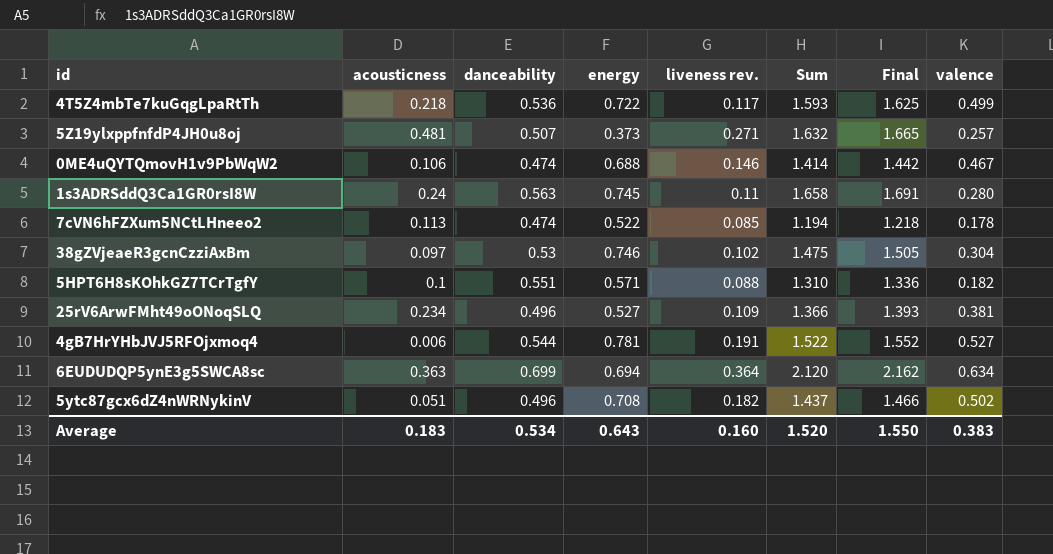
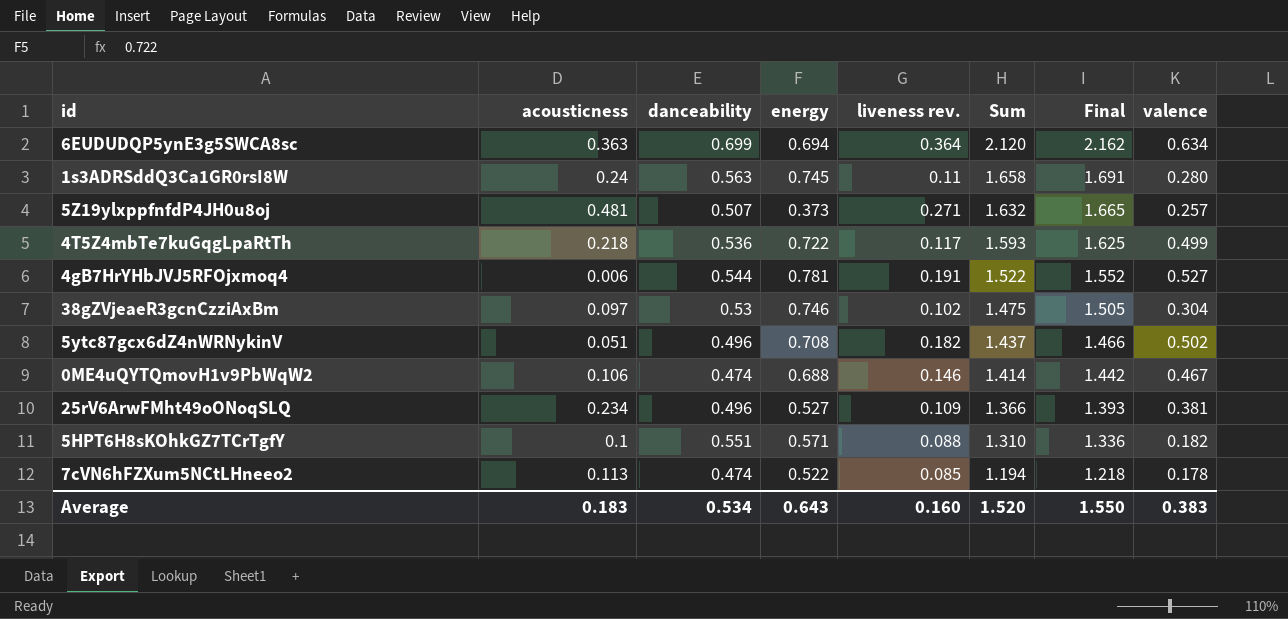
row order: none -> Sum descending

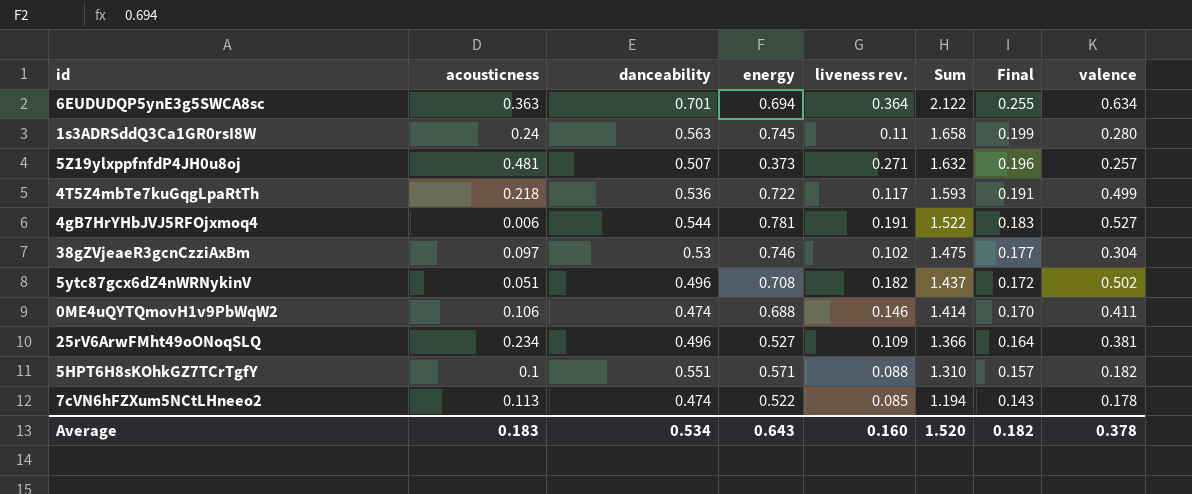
column Final | formula: [Sum] * 1.02 -> [Sum] * 0.12
6EUDUDQP5ynE3g5SWCA8sc | danceability: 0.699 -> 0.701
6EUDUDQP5ynE3g5SWCA8sc | Sum: 2.120 -> 2.122
0ME4uQYTQmovH1v9PbWqW2 | valence: 0.467 -> 0.411
Average | Final: 1.550 -> 0.182
Average | valence: 0.383 -> 0.378

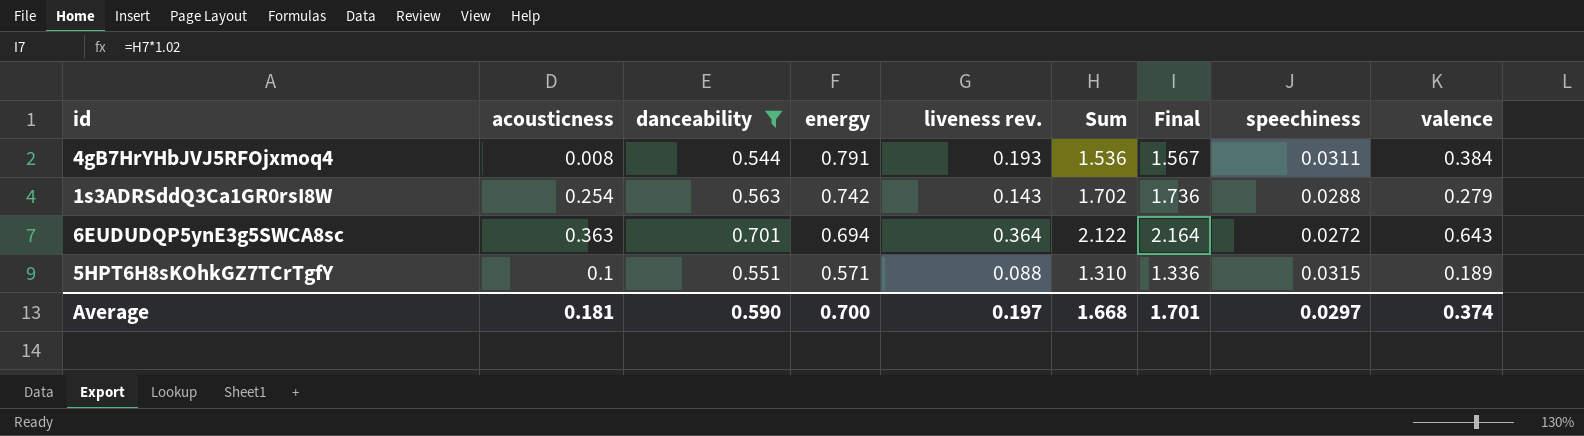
filter: none -> danceability >= 0.544
row order: Sum descending -> energy descending
column Final | formula: [Sum] * 0.12 -> [Sum] * 1.02
column speechiness | position: none -> 8
4gB7HrYHbJVJ5RFOjxmoq4 | acousticness: 0.006 -> 0.008
4gB7HrYHbJVJ5RFOjxmoq4 | energy: 0.781 -> 0.791
4gB7HrYHbJVJ5RFOjxmoq4 | liveness rev.: 0.191 -> 0.193
4gB7HrYHbJVJ5RFOjxmoq4 | Sum: 1.522 -> 1.536
4gB7HrYHbJVJ5RFOjxmoq4 | valence: 0.527 -> 0.384
1s3ADRSddQ3Ca1GR0rsI8W | acousticness: 0.24 -> 0.254
1s3ADRSddQ3Ca1GR0rsI8W | energy: 0.745 -> 0.742
1s3ADRSddQ3Ca1GR0rsI8W | liveness rev.: 0.11 -> 0.143
1s3ADRSddQ3Ca1GR0rsI8W | Sum: 1.658 -> 1.702
1s3ADRSddQ3Ca1GR0rsI8W | valence: 0.280 -> 0.279
6EUDUDQP5ynE3g5SWCA8sc | valence: 0.634 -> 0.643
5HPT6H8sKOhkGZ7TCrTgfY | valence: 0.182 -> 0.189
Average | acousticness: 0.183 -> 0.181
Average | danceability: 0.534 -> 0.590
Average | energy: 0.643 -> 0.700
Average | liveness rev.: 0.160 -> 0.197
Average | Sum: 1.520 -> 1.668
Average | Final: 0.182 -> 1.701
Average | valence: 0.378 -> 0.374

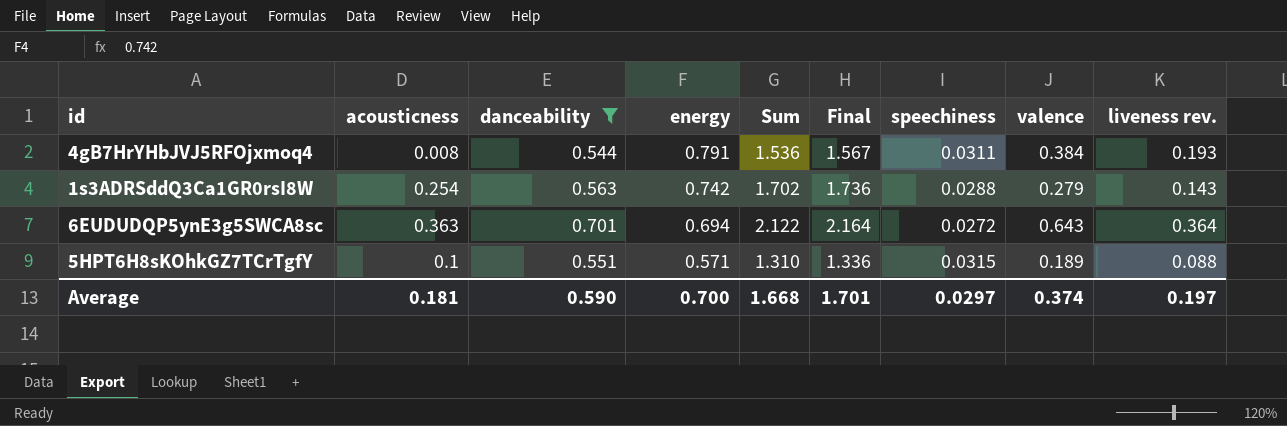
column liveness rev. | position: 5 -> 9

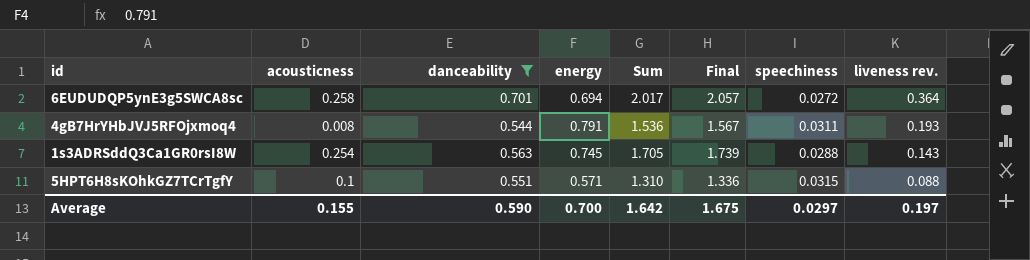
row order: energy descending -> liveness rev. descending
column valence | position: 8 -> none
6EUDUDQP5ynE3g5SWCA8sc | acousticness: 0.363 -> 0.258
6EUDUDQP5ynE3g5SWCA8sc | Sum: 2.122 -> 2.017
6EUDUDQP5ynE3g5SWCA8sc | Final: 2.164 -> 2.057
1s3ADRSddQ3Ca1GR0rsI8W | energy: 0.742 -> 0.745
1s3ADRSddQ3Ca1GR0rsI8W | Sum: 1.702 -> 1.705
1s3ADRSddQ3Ca1GR0rsI8W | Final: 1.736 -> 1.739
Average | acousticness: 0.181 -> 0.155
Average | Sum: 1.668 -> 1.642
Average | Final: 1.701 -> 1.675

